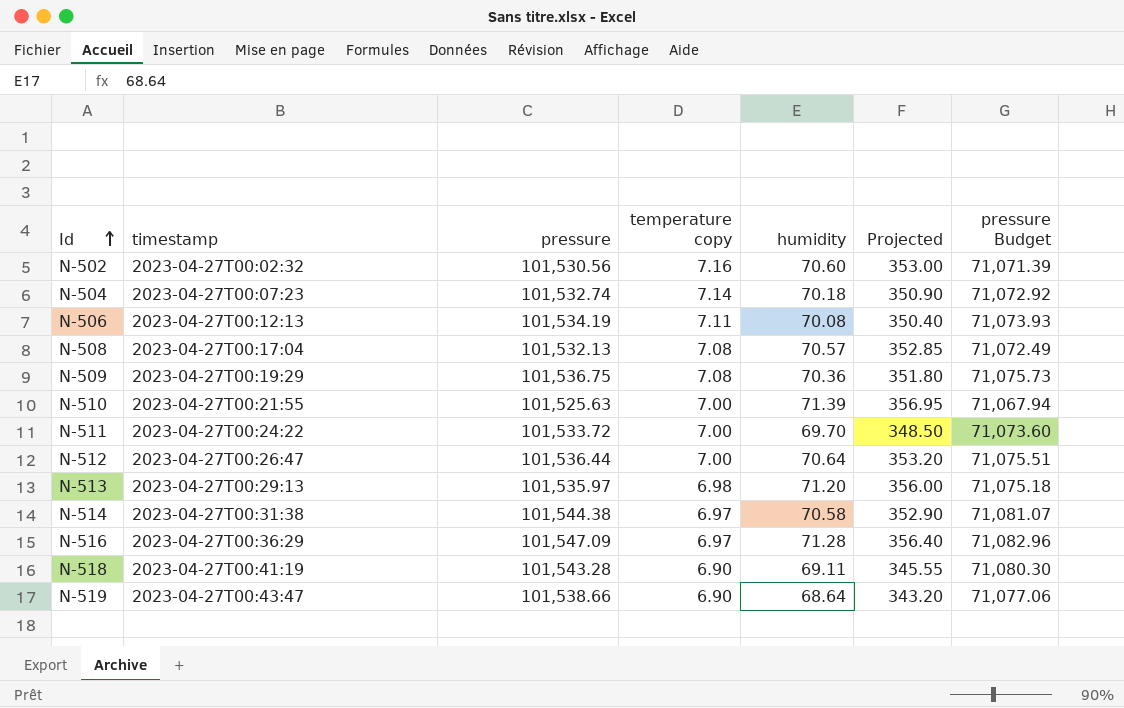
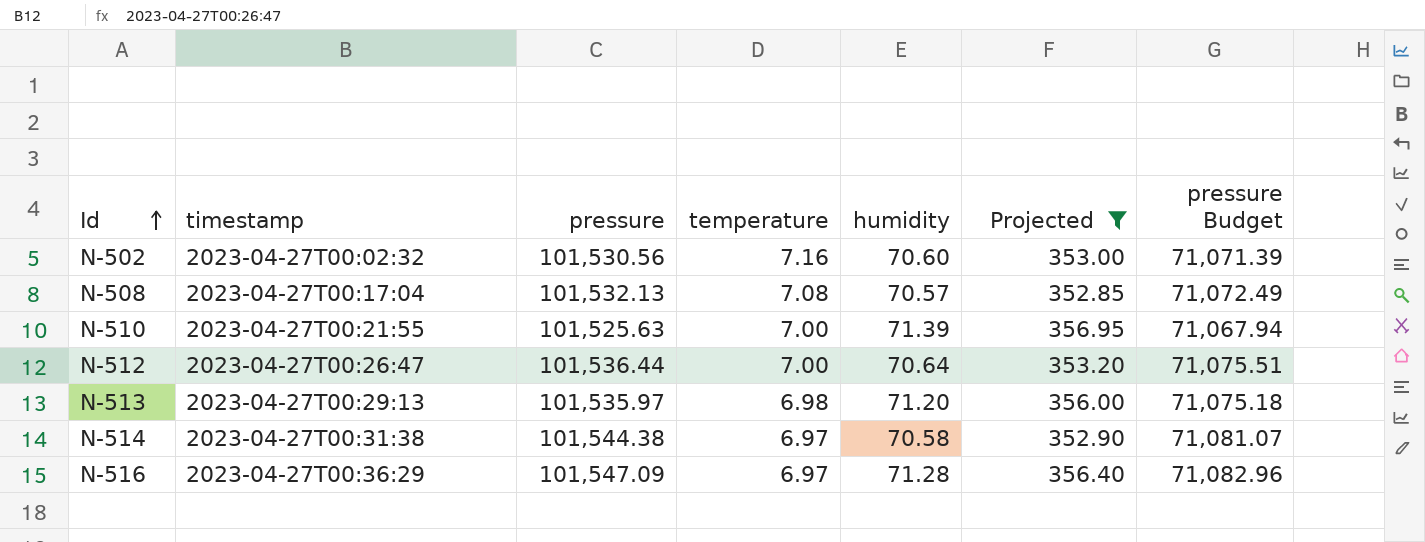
filter: none -> Projected >= 352.85
column name: temperature copy -> temperature

